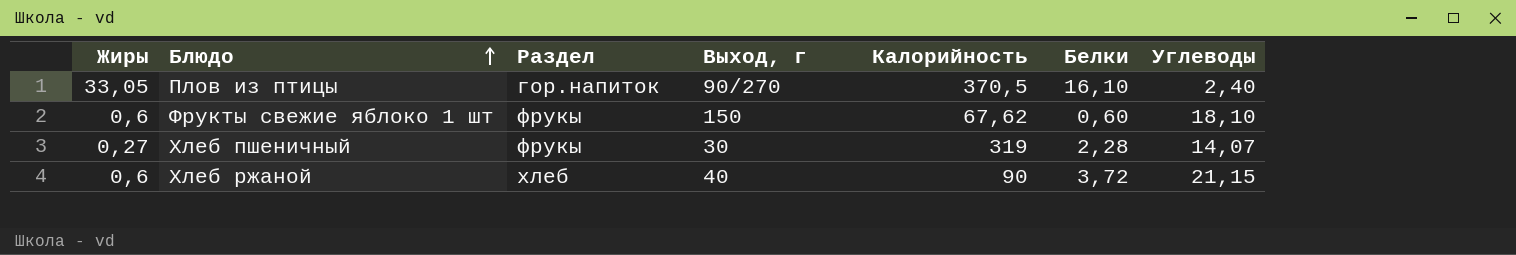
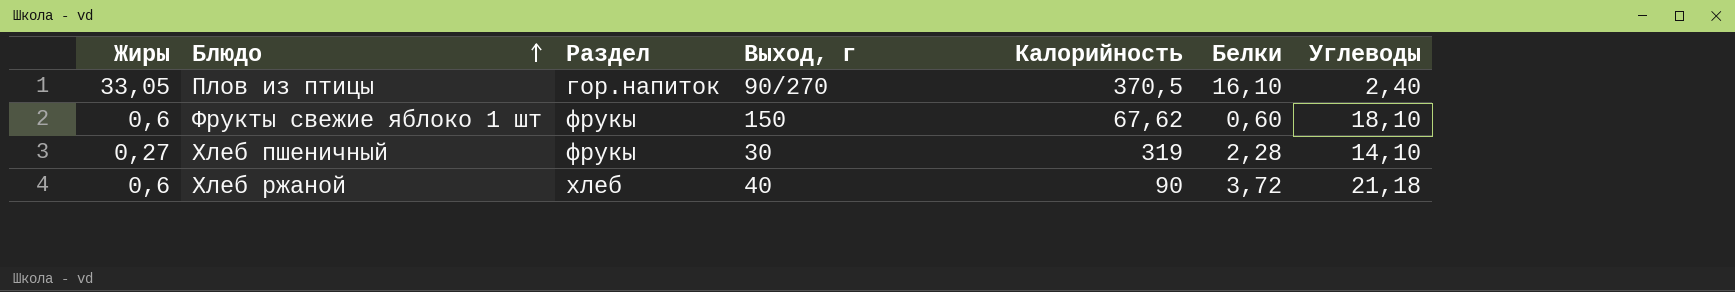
Хлеб пшеничный | Углеводы: 14,07 -> 14,10
Хлеб ржаной | Углеводы: 21,15 -> 21,18

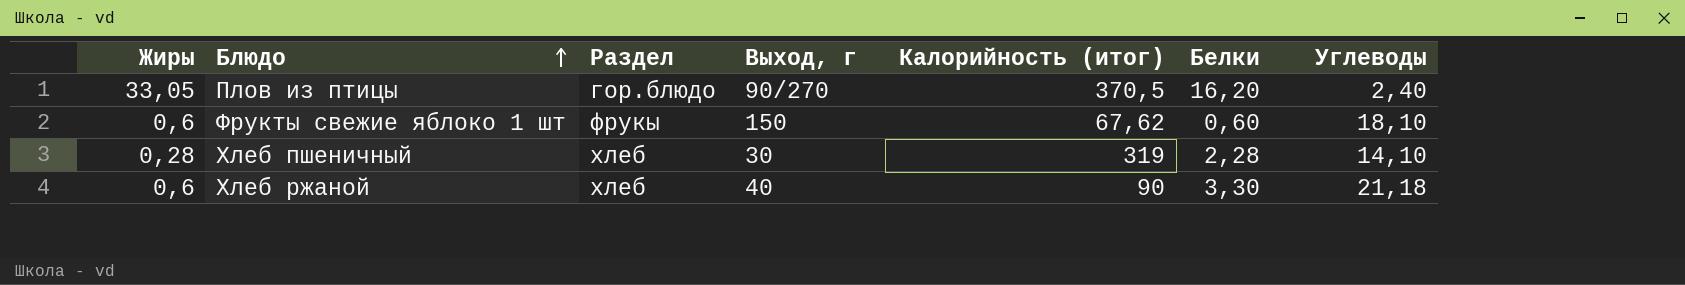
column name: Калорийность -> Калорийность (итог)
Плов из птицы | Раздел: гор.напиток -> гор.блюдо
Плов из птицы | Белки: 16,10 -> 16,20
Хлеб пшеничный | Жиры: 0,27 -> 0,28
Хлеб пшеничный | Раздел: фрукы -> хлеб
Хлеб ржаной | Белки: 3,72 -> 3,30

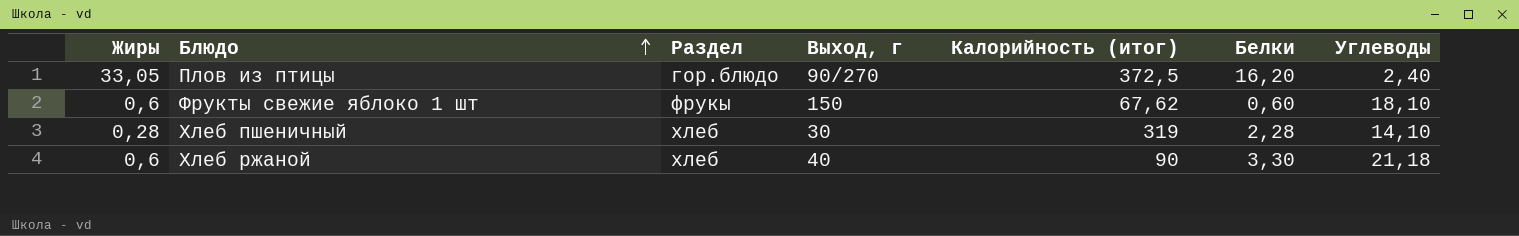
Плов из птицы | Калорийность (итог): 370,5 -> 372,5

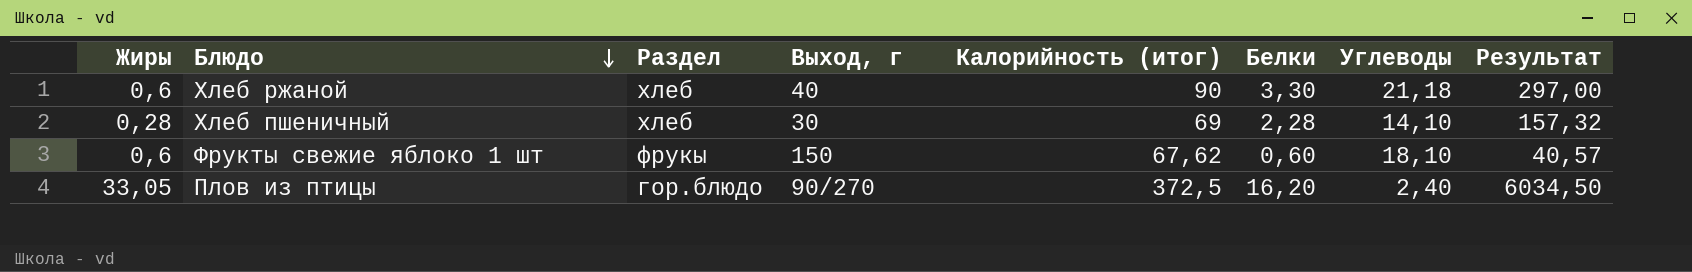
row order: Блюдо ascending -> Блюдо descending
column Результат | formula: none -> [Калорийность (итог)] * [Белки]
Хлеб пшеничный | Калорийность (итог): 319 -> 69

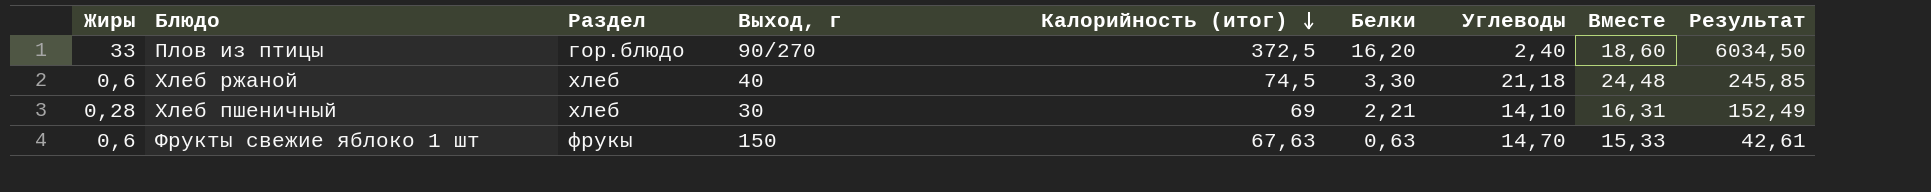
row order: Блюдо descending -> Калорийность (итог) descending
column Вместе | formula: none -> [Белки] + [Углеводы]
Плов из птицы | Жиры: 33,05 -> 33
Хлеб ржаной | Калорийность (итог): 90 -> 74,5
Хлеб ржаной | Результат: 297,00 -> 245,85
Хлеб пшеничный | Белки: 2,28 -> 2,21
Хлеб пшеничный | Результат: 157,32 -> 152,49
Фрукты свежие яблоко 1 шт | Калорийность (итог): 67,62 -> 67,63
Фрукты свежие яблоко 1 шт | Белки: 0,60 -> 0,63
Фрукты свежие яблоко 1 шт | Углеводы: 18,10 -> 14,70
Фрукты свежие яблоко 1 шт | Результат: 40,57 -> 42,61

